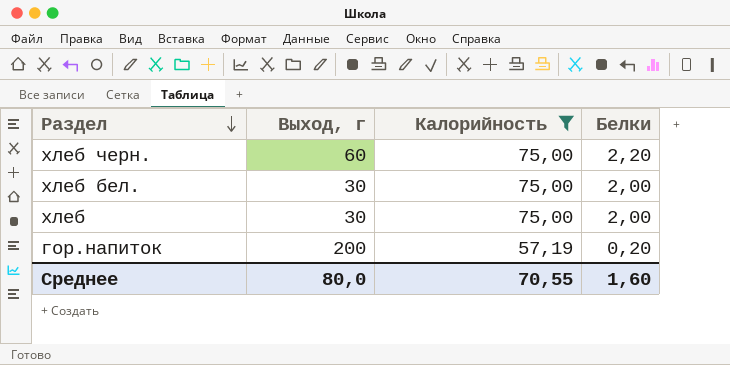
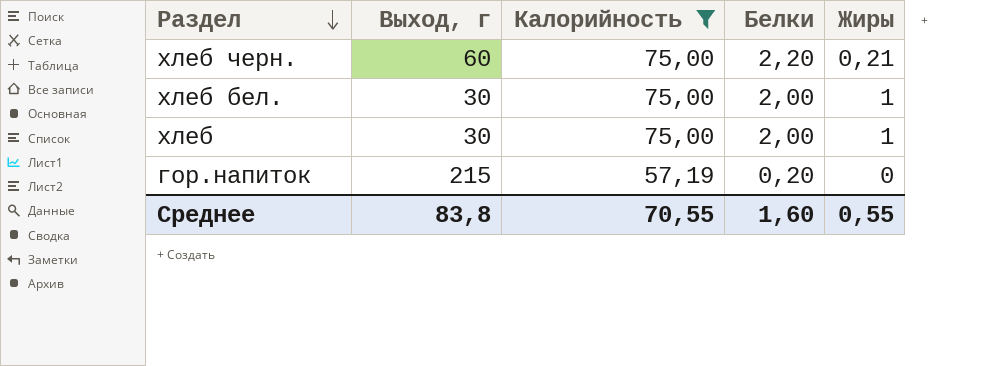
column Жиры | position: none -> 5
гор.напиток | Выход, г: 200 -> 215
Среднее | Выход, г: 80,0 -> 83,8

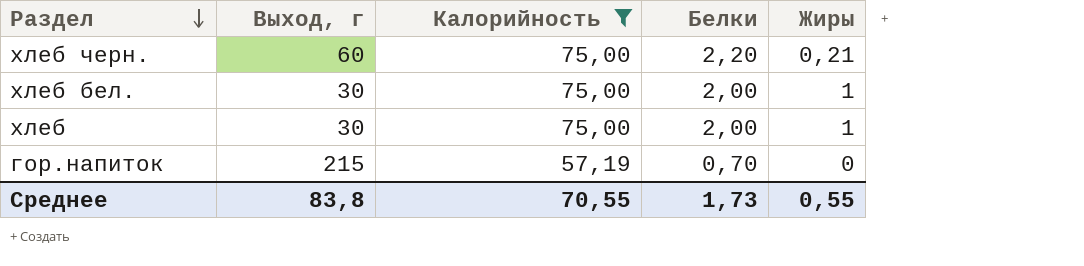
гор.напиток | Белки: 0,20 -> 0,70
Среднее | Белки: 1,60 -> 1,73

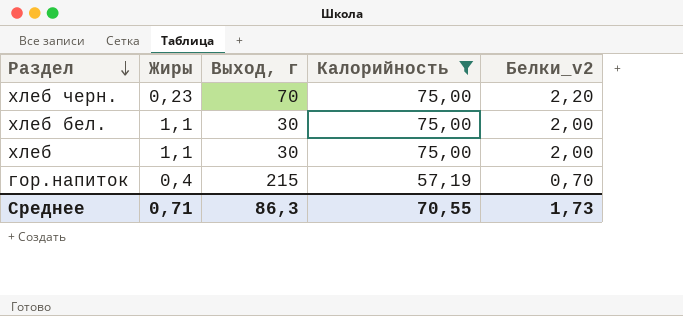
column Жиры | position: 5 -> 2
column name: Белки -> Белки_v2
хлеб черн. | Жиры: 0,21 -> 0,23
хлеб черн. | Выход, г: 60 -> 70
хлеб бел. | Жиры: 1 -> 1,1
хлеб | Жиры: 1 -> 1,1
гор.напиток | Жиры: 0 -> 0,4
Среднее | Жиры: 0,55 -> 0,71
Среднее | Выход, г: 83,8 -> 86,3

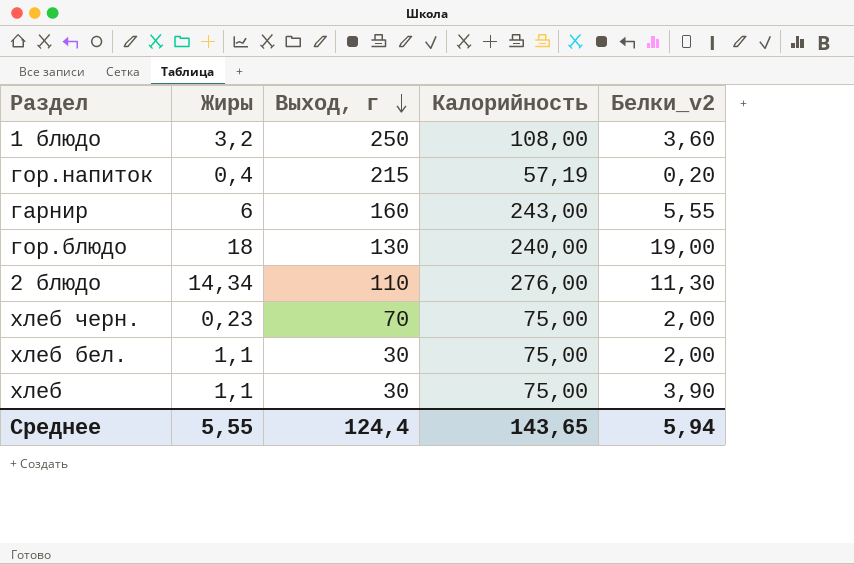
filter: Калорийность <= 75,00 -> none
row order: Раздел descending -> Выход, г descending
гор.напиток | Белки_v2: 0,70 -> 0,20
хлеб черн. | Белки_v2: 2,20 -> 2,00
хлеб | Белки_v2: 2,00 -> 3,90
Среднее | Жиры: 0,71 -> 5,55
Среднее | Выход, г: 86,3 -> 124,4
Среднее | Калорийность: 70,55 -> 143,65
Среднее | Белки_v2: 1,73 -> 5,94

